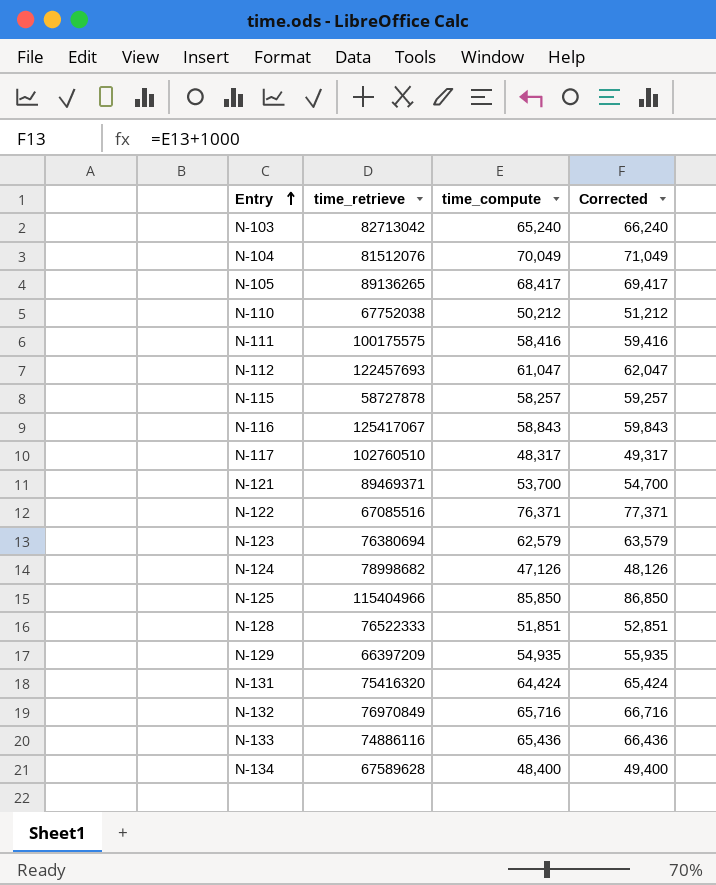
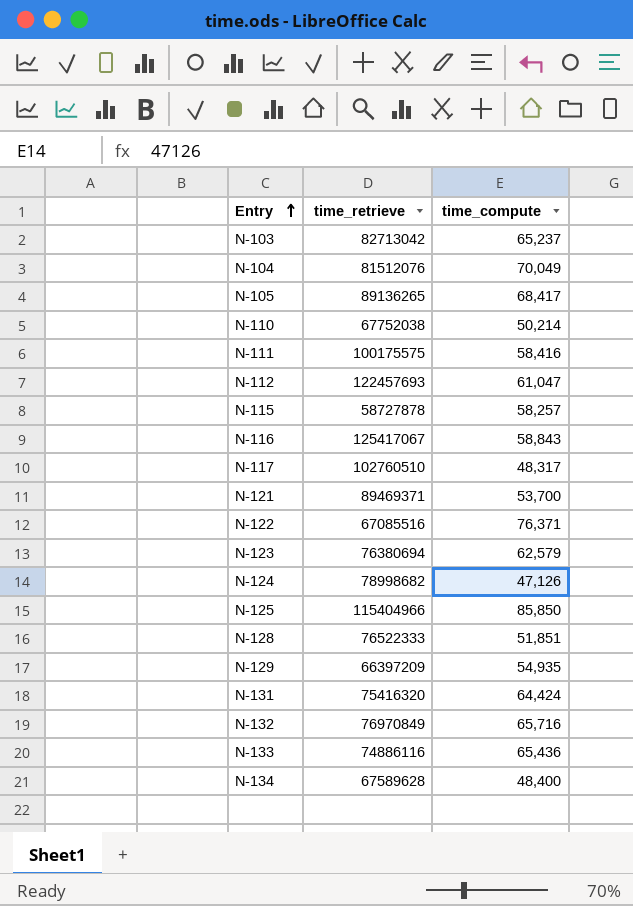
column Corrected | formula: [time_compute] + 1000 -> none
N-103 | time_compute: 65,240 -> 65,237
N-110 | time_compute: 50,212 -> 50,214

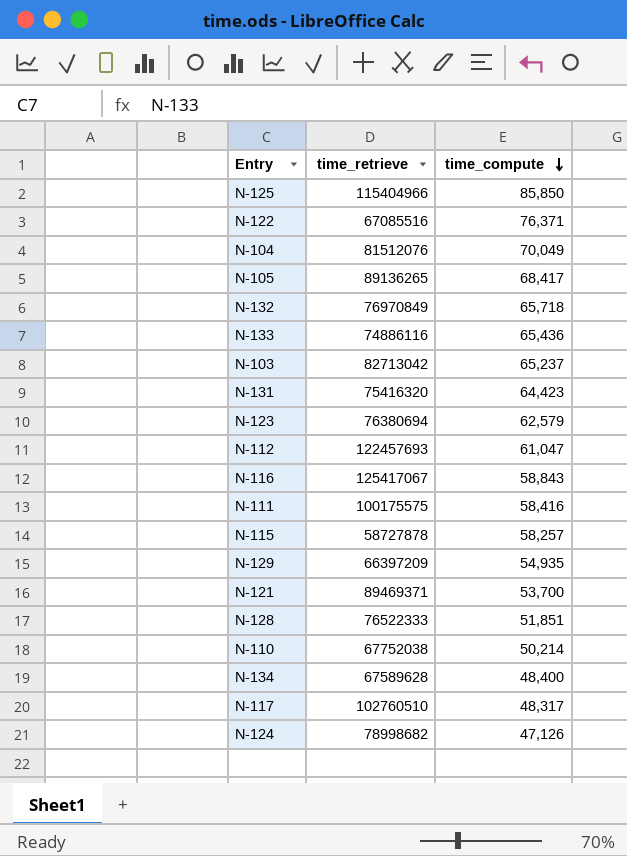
row order: Entry ascending -> time_compute descending
N-132 | time_compute: 65,716 -> 65,718
N-131 | time_compute: 64,424 -> 64,423

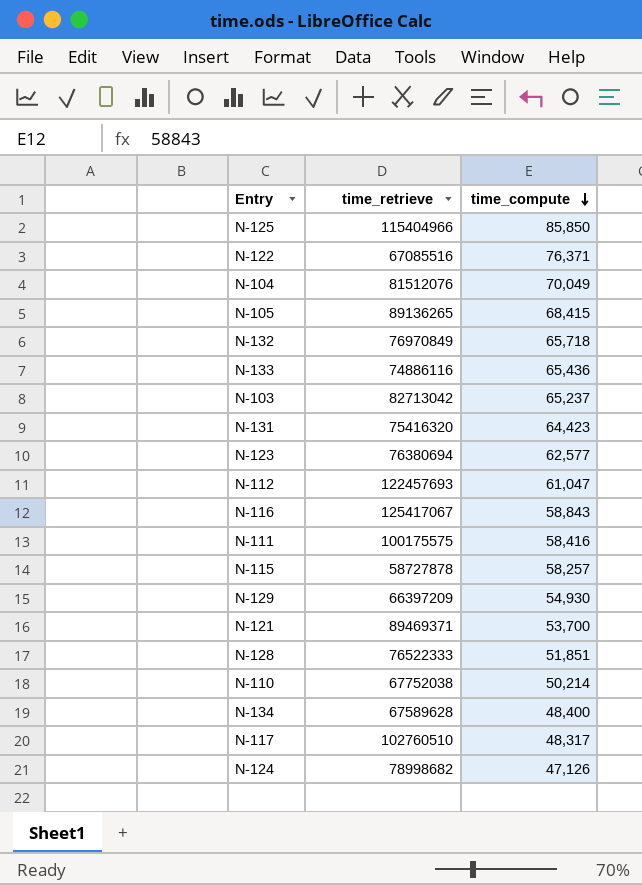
N-105 | time_compute: 68,417 -> 68,415
N-123 | time_compute: 62,579 -> 62,577
N-129 | time_compute: 54,935 -> 54,930

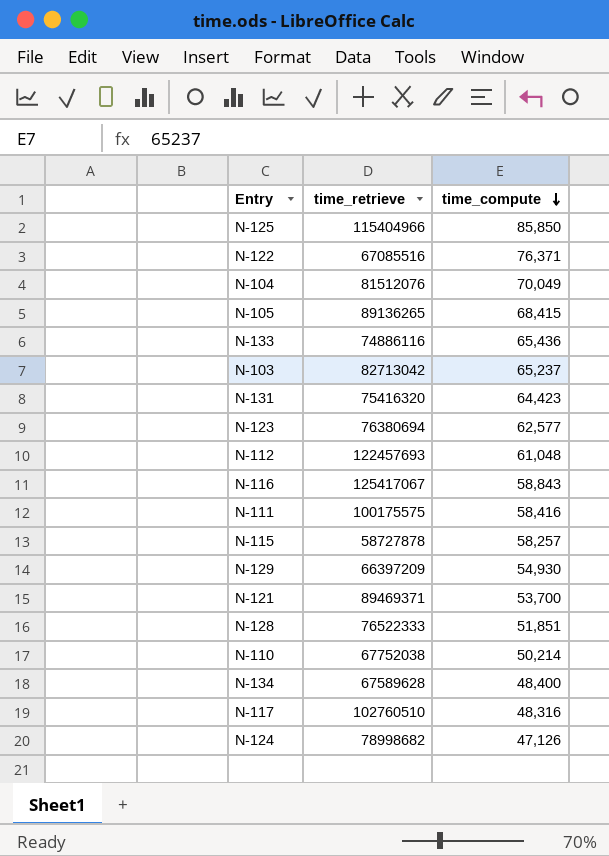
row N-132: 76970849 | 65,718 -> none
N-112 | time_compute: 61,047 -> 61,048
N-117 | time_compute: 48,317 -> 48,316

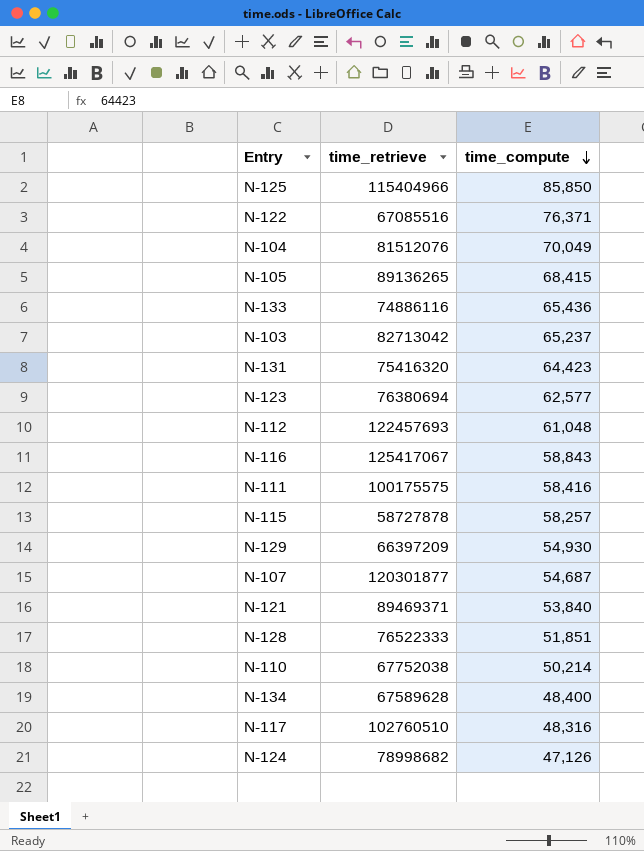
row N-107: none -> 120301877 | 54,687
N-121 | time_compute: 53,700 -> 53,840

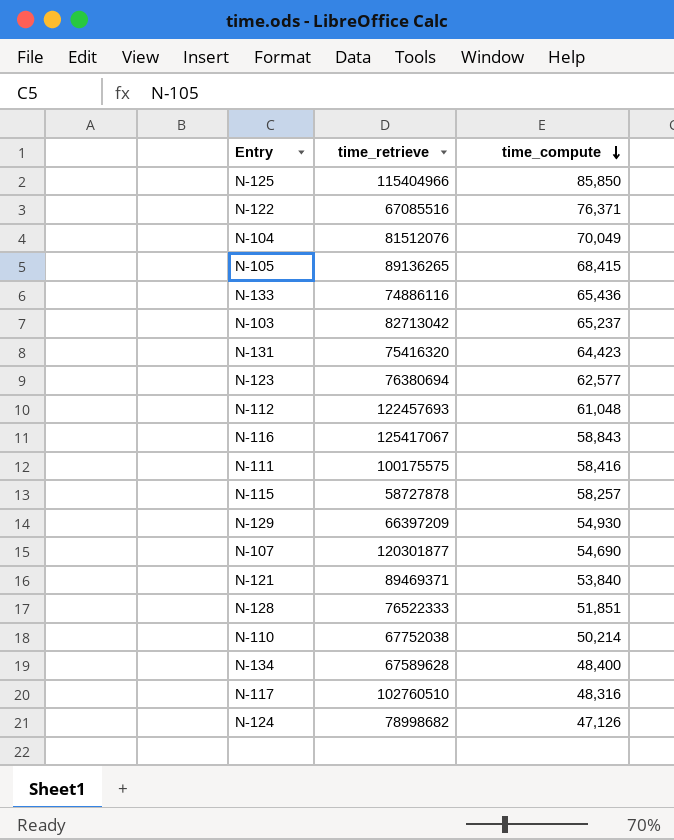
N-107 | time_compute: 54,687 -> 54,690

